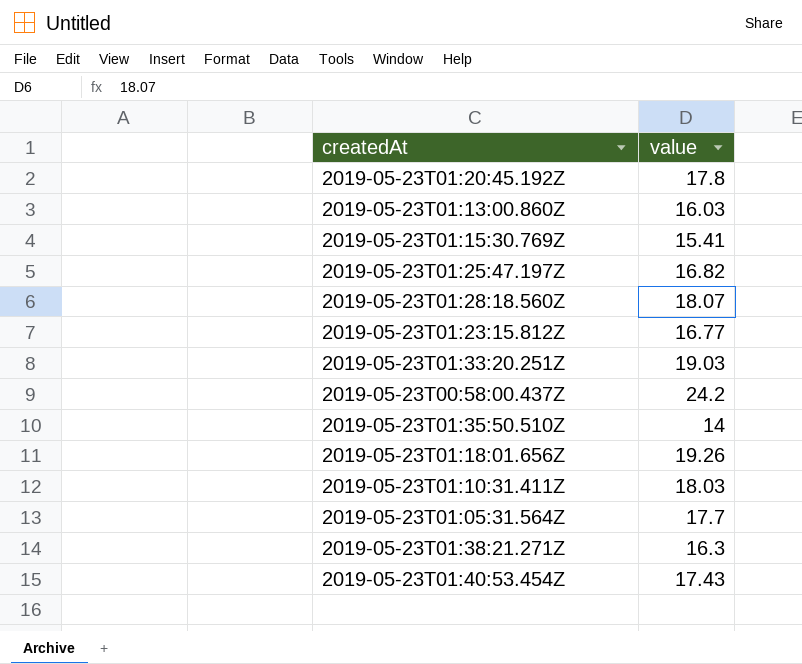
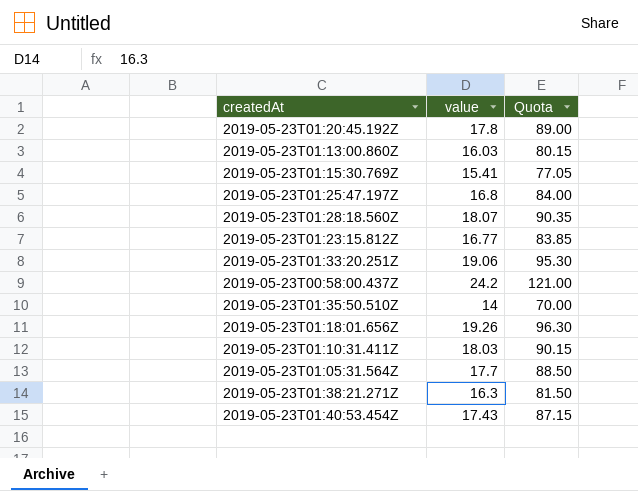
column Quota | formula: none -> [value] * 5
2019-05-23T01:25:47.197Z | value: 16.82 -> 16.8
2019-05-23T01:33:20.251Z | value: 19.03 -> 19.06

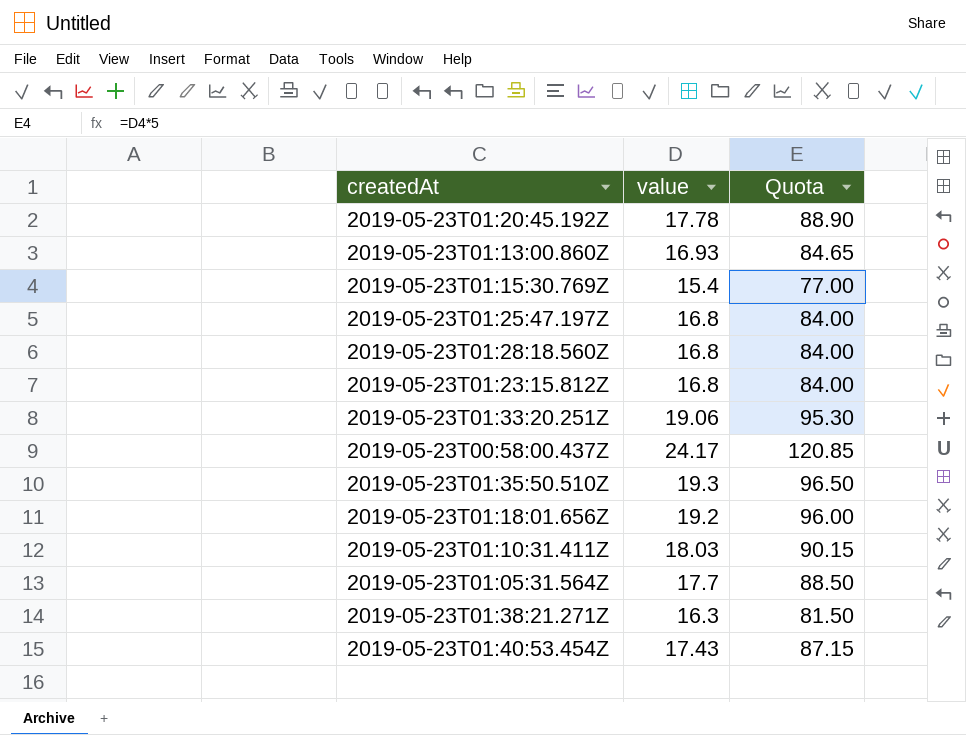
2019-05-23T01:20:45.192Z | value: 17.8 -> 17.78
2019-05-23T01:20:45.192Z | Quota: 89.00 -> 88.90
2019-05-23T01:13:00.860Z | value: 16.03 -> 16.93
2019-05-23T01:13:00.860Z | Quota: 80.15 -> 84.65
2019-05-23T01:15:30.769Z | value: 15.41 -> 15.4
2019-05-23T01:15:30.769Z | Quota: 77.05 -> 77.00
2019-05-23T01:28:18.560Z | value: 18.07 -> 16.8
2019-05-23T01:28:18.560Z | Quota: 90.35 -> 84.00
2019-05-23T01:23:15.812Z | value: 16.77 -> 16.8
2019-05-23T01:23:15.812Z | Quota: 83.85 -> 84.00
2019-05-23T00:58:00.437Z | value: 24.2 -> 24.17
2019-05-23T00:58:00.437Z | Quota: 121.00 -> 120.85
2019-05-23T01:35:50.510Z | value: 14 -> 19.3
2019-05-23T01:35:50.510Z | Quota: 70.00 -> 96.50
2019-05-23T01:18:01.656Z | value: 19.26 -> 19.2
2019-05-23T01:18:01.656Z | Quota: 96.30 -> 96.00

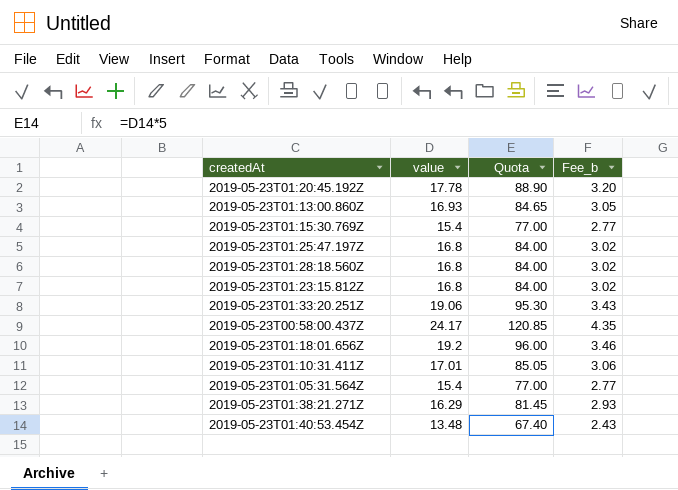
column Fee_b | formula: none -> [value] * 0.18
row 2019-05-23T01:35:50.510Z: 19.3 | 96.50 -> none
2019-05-23T01:10:31.411Z | value: 18.03 -> 17.01
2019-05-23T01:10:31.411Z | Quota: 90.15 -> 85.05
2019-05-23T01:05:31.564Z | value: 17.7 -> 15.4
2019-05-23T01:05:31.564Z | Quota: 88.50 -> 77.00
2019-05-23T01:38:21.271Z | value: 16.3 -> 16.29
2019-05-23T01:38:21.271Z | Quota: 81.50 -> 81.45
2019-05-23T01:40:53.454Z | value: 17.43 -> 13.48
2019-05-23T01:40:53.454Z | Quota: 87.15 -> 67.40

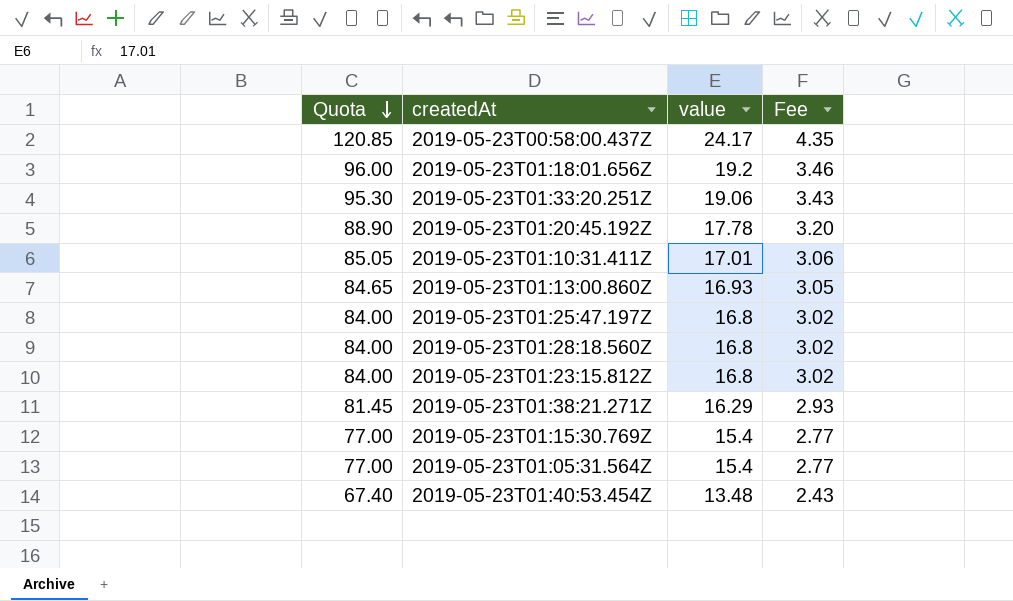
row order: none -> Quota descending
column Quota | position: 3 -> 1
column name: Fee_b -> Fee

